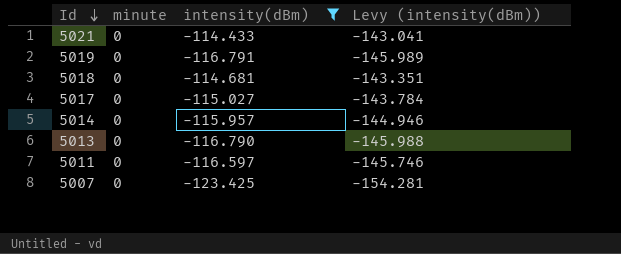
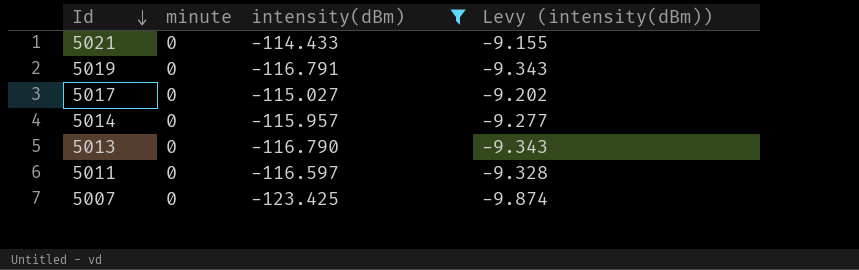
column Levy (intensity(dBm)) | formula: [intensity(dBm)] * 1.25 -> [intensity(dBm)] * 0.08
row 5018: 0 | -114.681 | -143.351 -> none

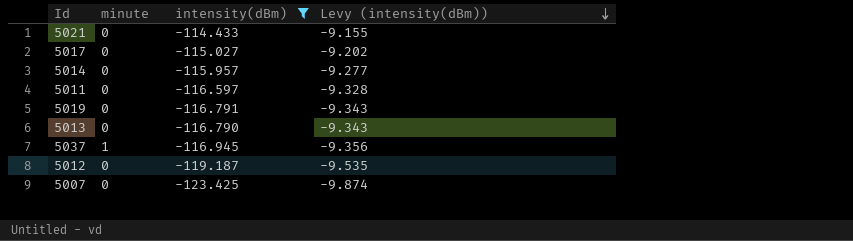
row order: Id descending -> Levy (intensity(dBm)) descending
row 5037: none -> 1 | -116.945 | -9.356
row 5012: none -> 0 | -119.187 | -9.535

